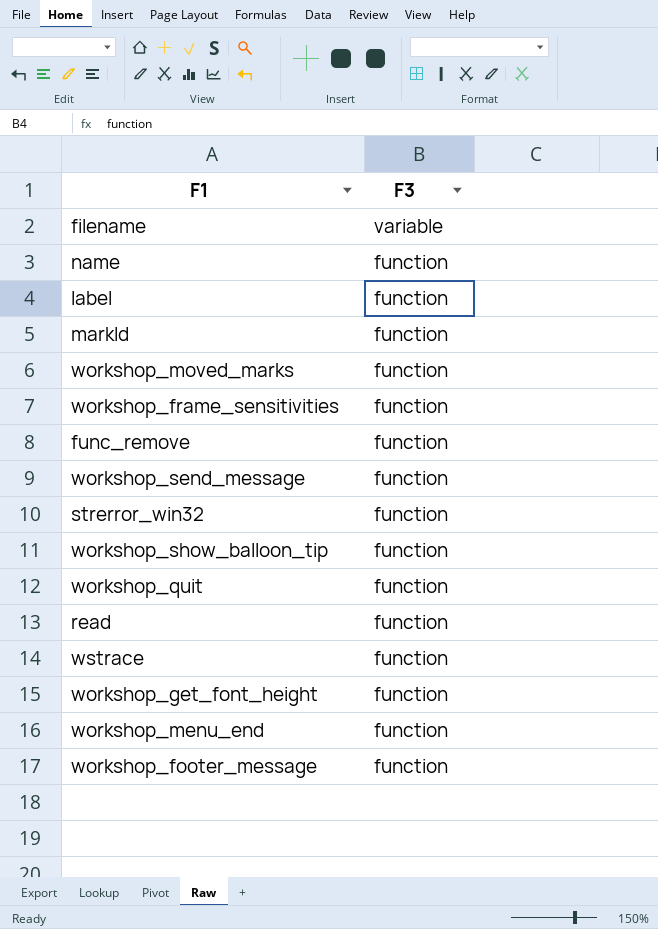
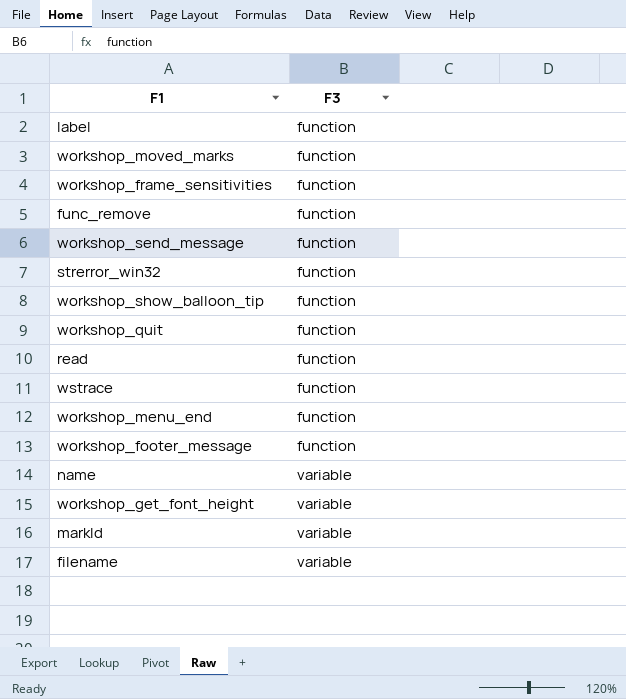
row order: F3 descending -> F3 ascending
name | F3: function -> variable
workshop_get_font_height | F3: function -> variable
markId | F3: function -> variable

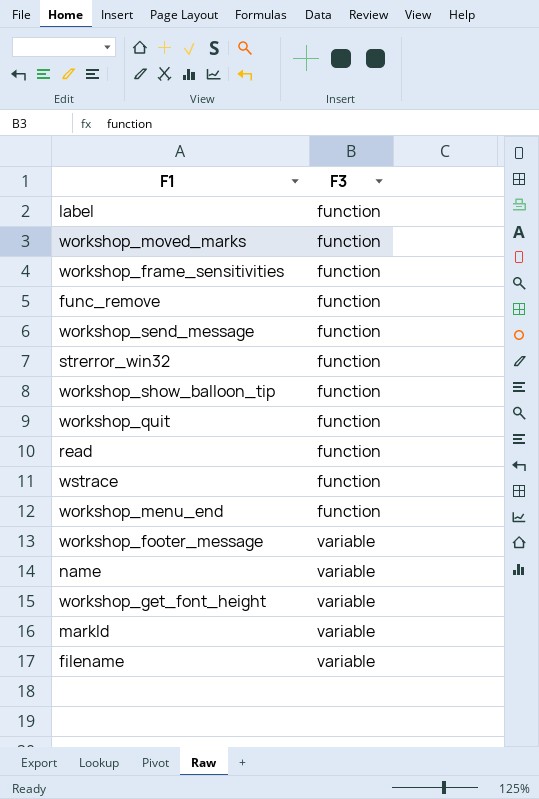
workshop_footer_message | F3: function -> variable

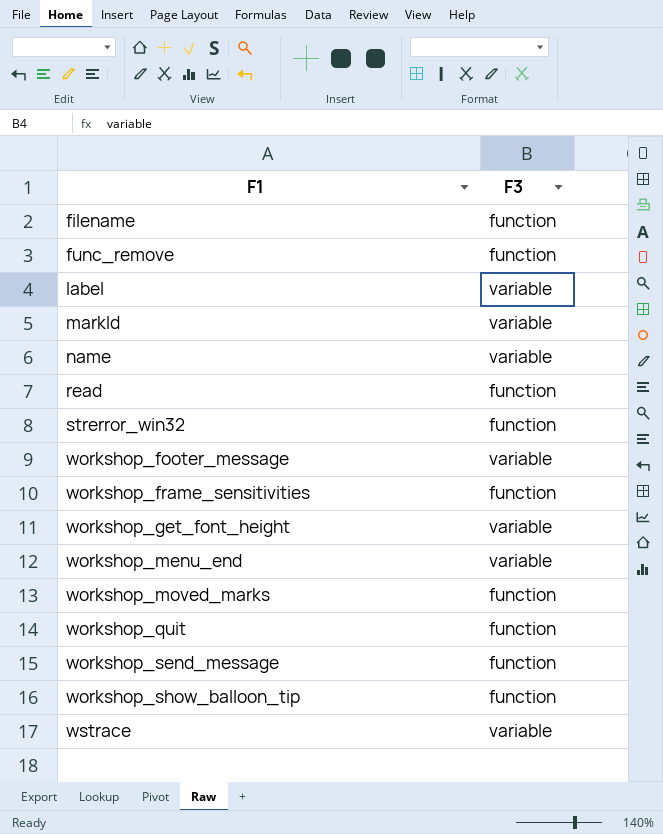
row order: F3 ascending -> F1 ascending
filename | F3: variable -> function
label | F3: function -> variable
workshop_menu_end | F3: function -> variable
wstrace | F3: function -> variable

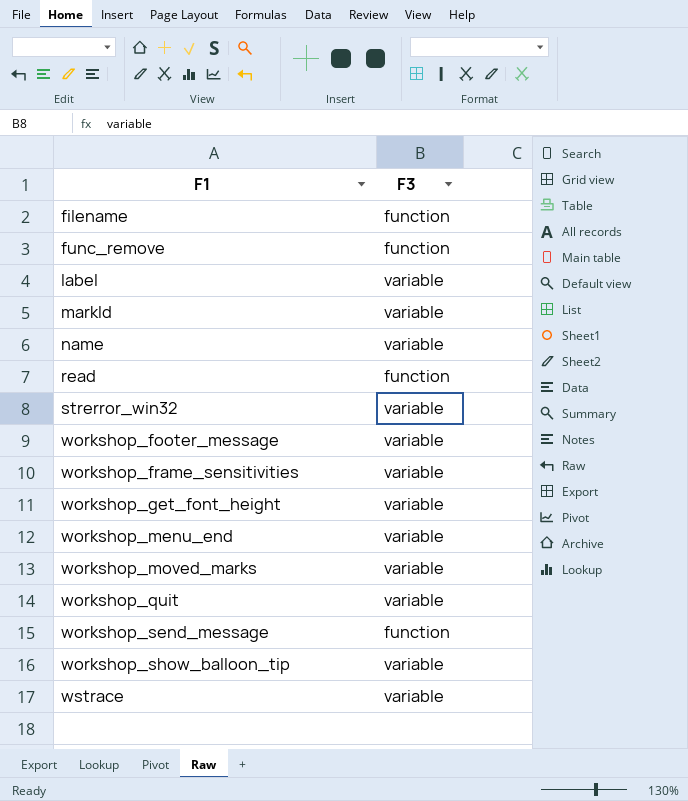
strerror_win32 | F3: function -> variable
workshop_frame_sensitivities | F3: function -> variable
workshop_moved_marks | F3: function -> variable
workshop_quit | F3: function -> variable
workshop_show_balloon_tip | F3: function -> variable

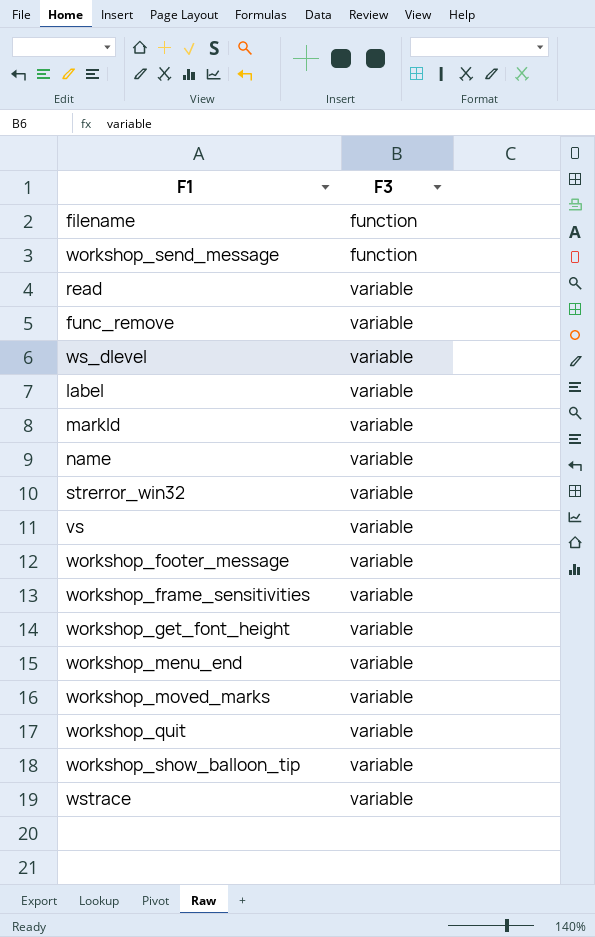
row order: F1 ascending -> F3 ascending
read | F3: function -> variable
func_remove | F3: function -> variable
row ws_dlevel: none -> variable
row vs: none -> variable

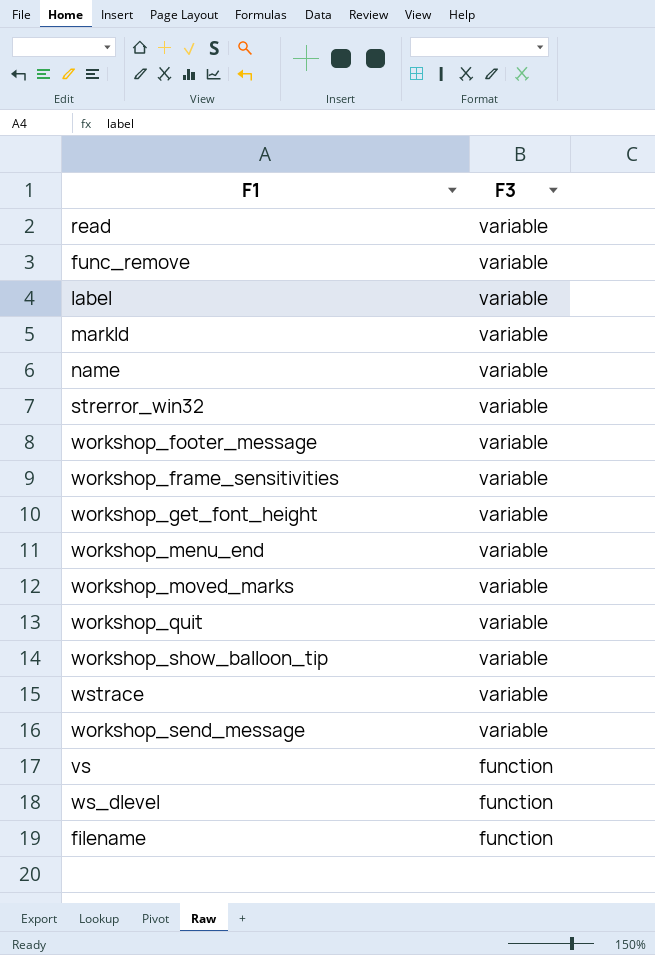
row order: F3 ascending -> F3 descending
workshop_send_message | F3: function -> variable
vs | F3: variable -> function
ws_dlevel | F3: variable -> function

